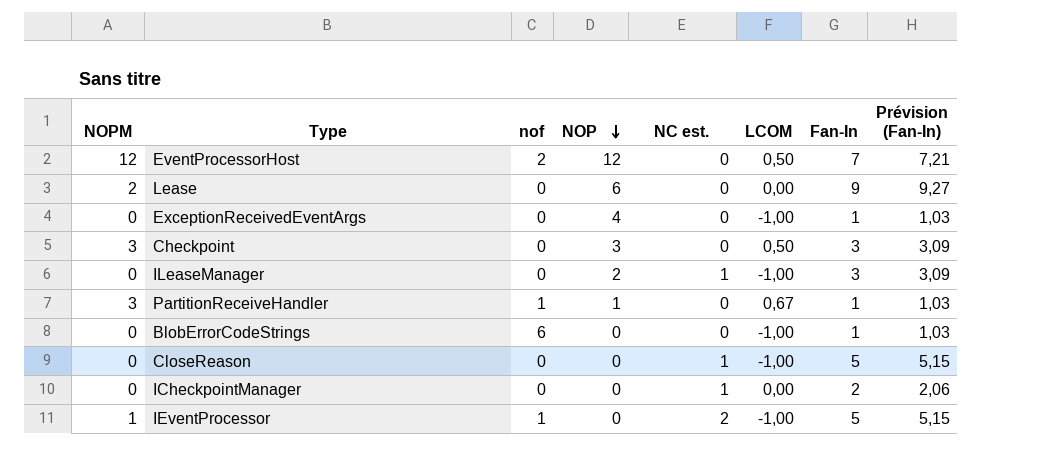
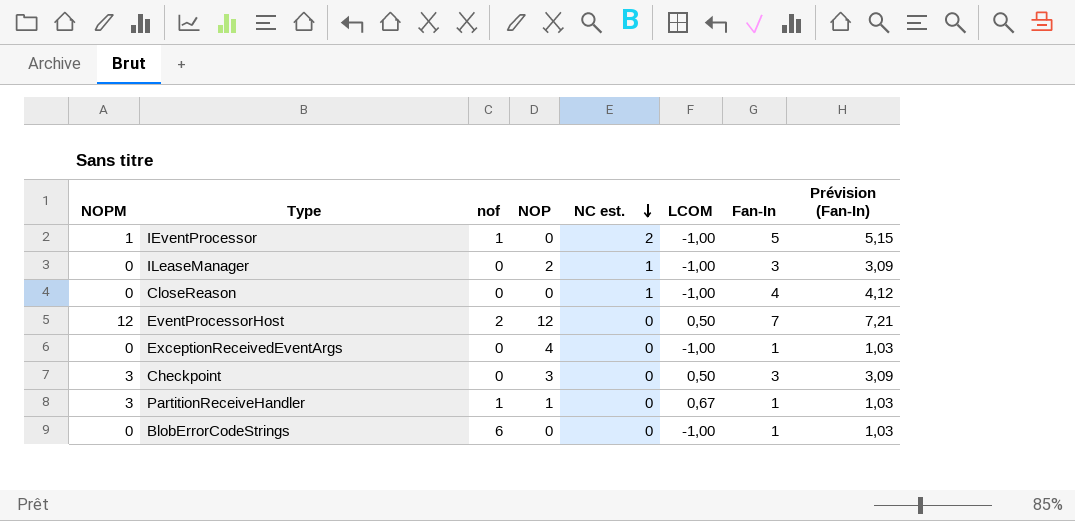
row order: NOP descending -> NC est. descending
row Lease: 2 | 0 | 6 | 0 | 0,00 | 9 | 9,27 -> none
row ICheckpointManager: 0 | 0 | 0 | 1 | 0,00 | 2 | 2,06 -> none
CloseReason | Fan-In: 5 -> 4
CloseReason | Prévision (Fan-In): 5,15 -> 4,12

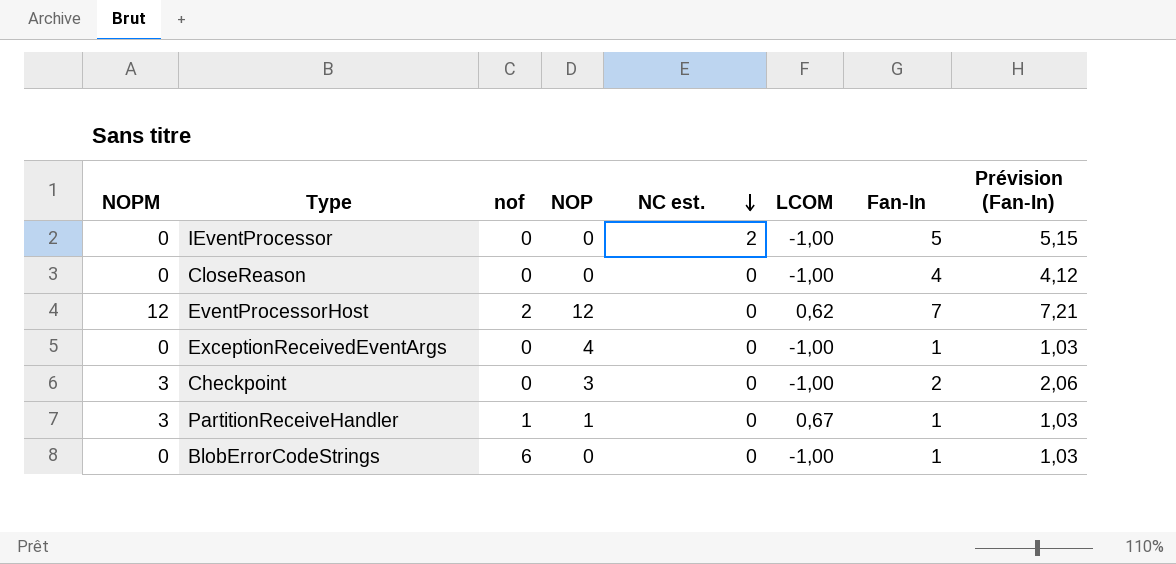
row ILeaseManager: 0 | 0 | 2 | 1 | -1,00 | 3 | 3,09 -> none
IEventProcessor | NOPM: 1 -> 0
IEventProcessor | nof: 1 -> 0
CloseReason | NC est.: 1 -> 0
EventProcessorHost | LCOM: 0,50 -> 0,62
Checkpoint | LCOM: 0,50 -> -1,00
Checkpoint | Fan-In: 3 -> 2
Checkpoint | Prévision (Fan-In): 3,09 -> 2,06

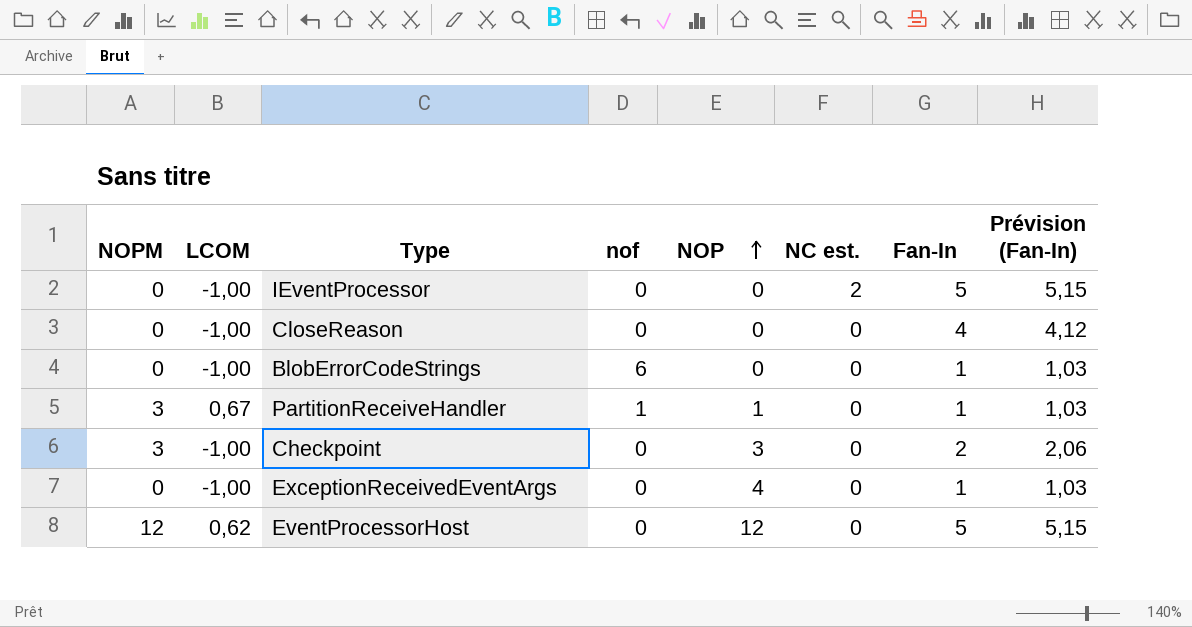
row order: NC est. descending -> NOP ascending
column LCOM | position: 6 -> 2
EventProcessorHost | nof: 2 -> 0
EventProcessorHost | Fan-In: 7 -> 5
EventProcessorHost | Prévision (Fan-In): 7,21 -> 5,15

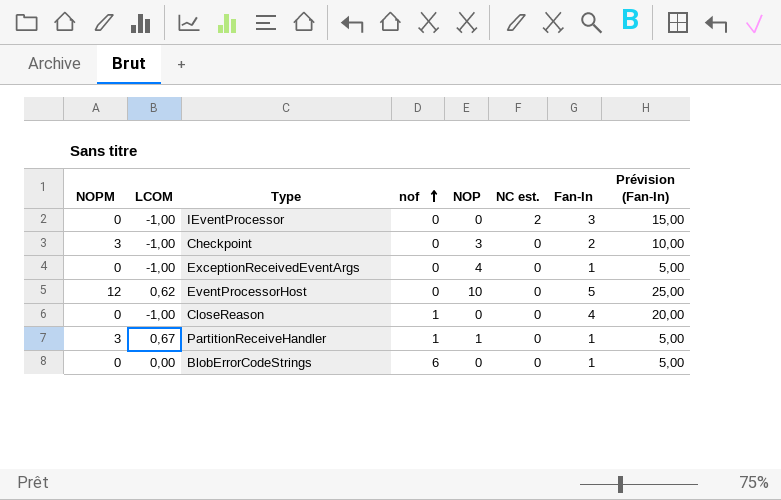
row order: NOP ascending -> nof ascending
column Prévision (Fan-In) | formula: [Fan-In] * 1,03 -> [Fan-In] * 5
IEventProcessor | Fan-In: 5 -> 3
EventProcessorHost | NOP: 12 -> 10
CloseReason | nof: 0 -> 1
BlobErrorCodeStrings | LCOM: -1,00 -> 0,00

